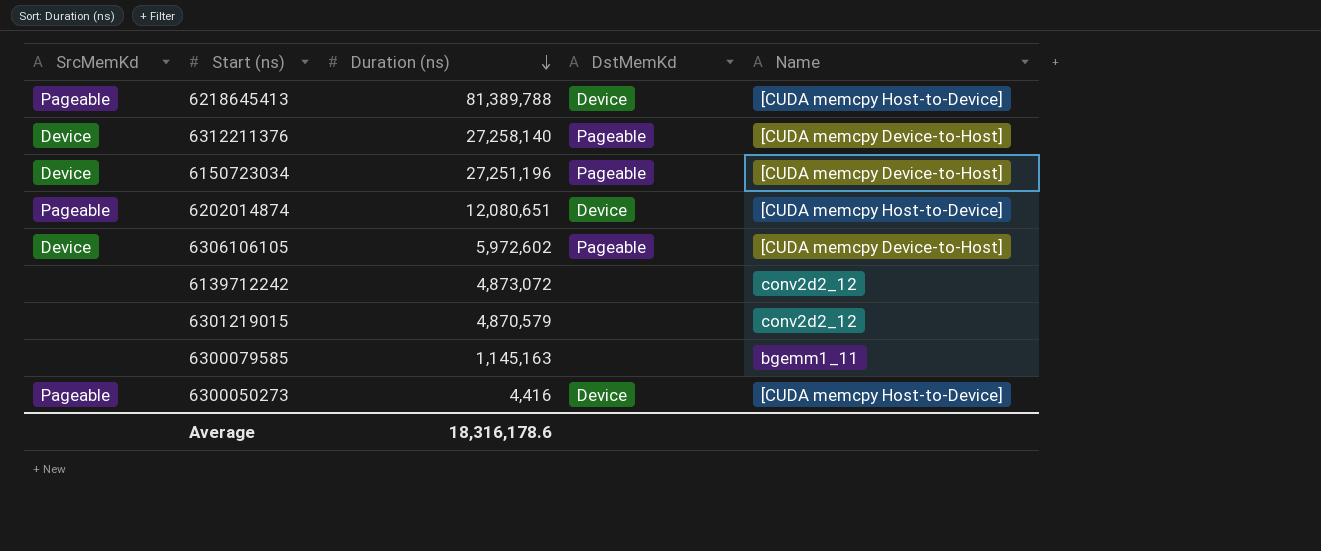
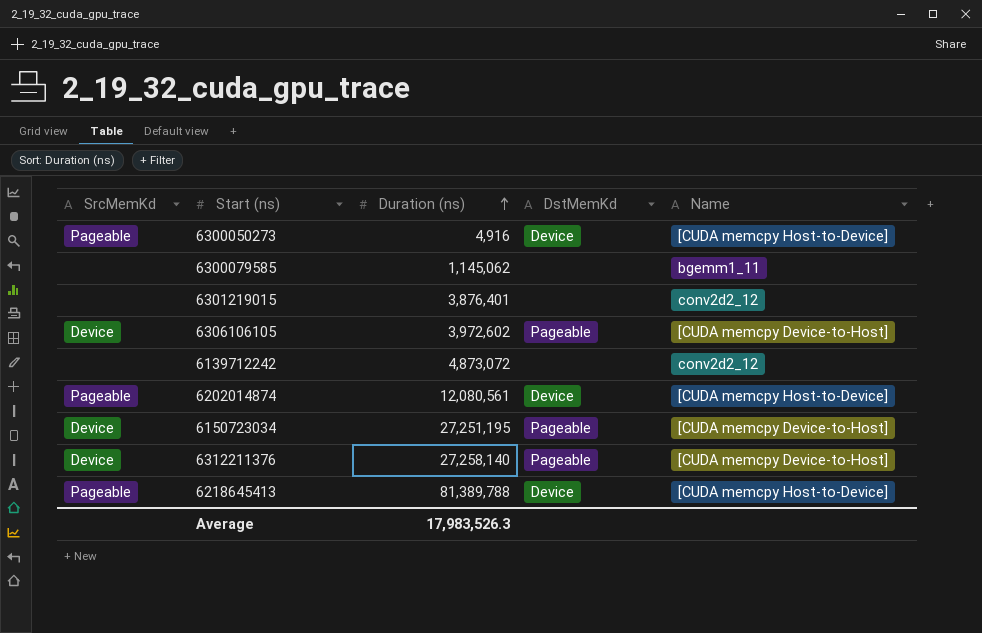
row order: Duration (ns) descending -> Duration (ns) ascending
6300050273 | Duration (ns): 4,416 -> 4,916
6300079585 | Duration (ns): 1,145,163 -> 1,145,062
6301219015 | Duration (ns): 4,870,579 -> 3,876,401
6306106105 | Duration (ns): 5,972,602 -> 3,972,602
6202014874 | Duration (ns): 12,080,651 -> 12,080,561
6150723034 | Duration (ns): 27,251,196 -> 27,251,195
Average | Duration (ns): 18,316,178.6 -> 17,983,526.3

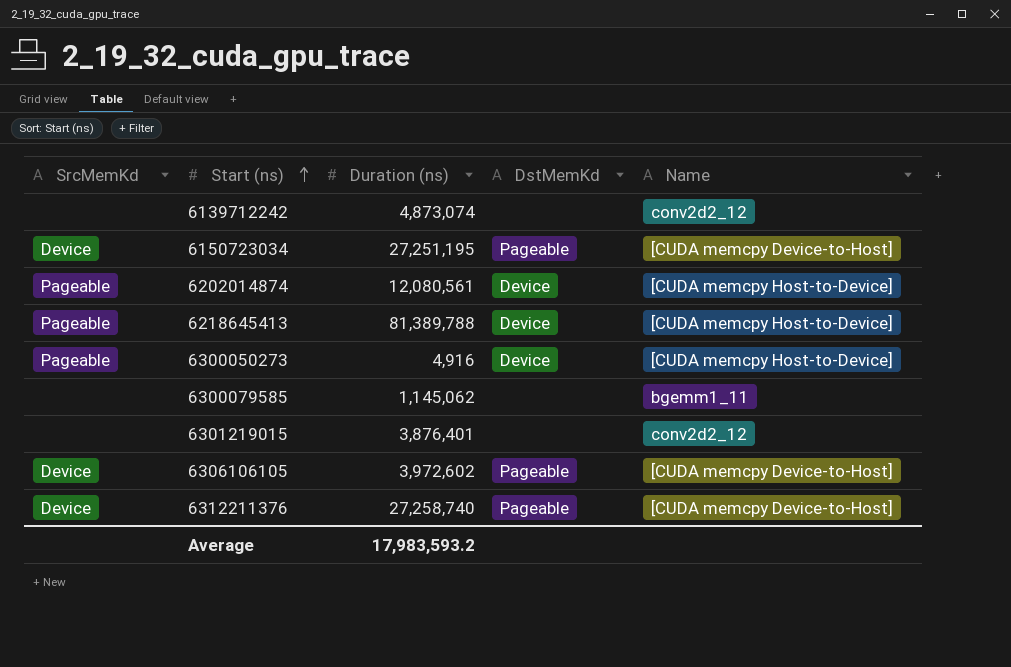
row order: Duration (ns) ascending -> Start (ns) ascending
6139712242 | Duration (ns): 4,873,072 -> 4,873,074
6312211376 | Duration (ns): 27,258,140 -> 27,258,740
Average | Duration (ns): 17,983,526.3 -> 17,983,593.2

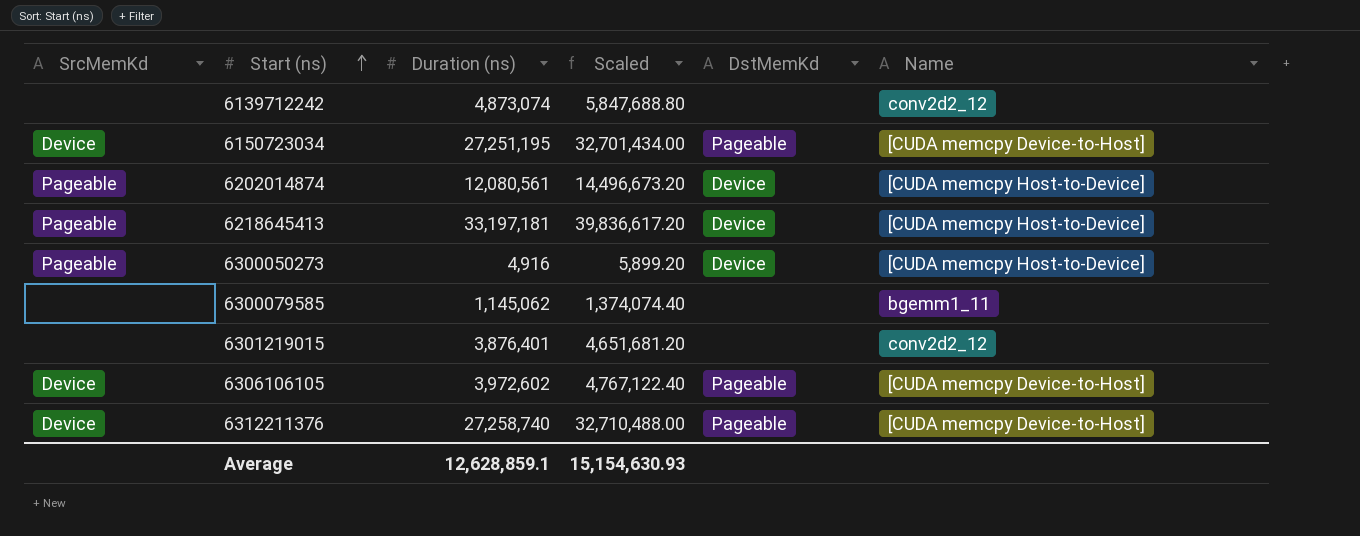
column Scaled | formula: none -> [Duration (ns)] * 1.2
6218645413 | Duration (ns): 81,389,788 -> 33,197,181
Average | Duration (ns): 17,983,593.2 -> 12,628,859.1

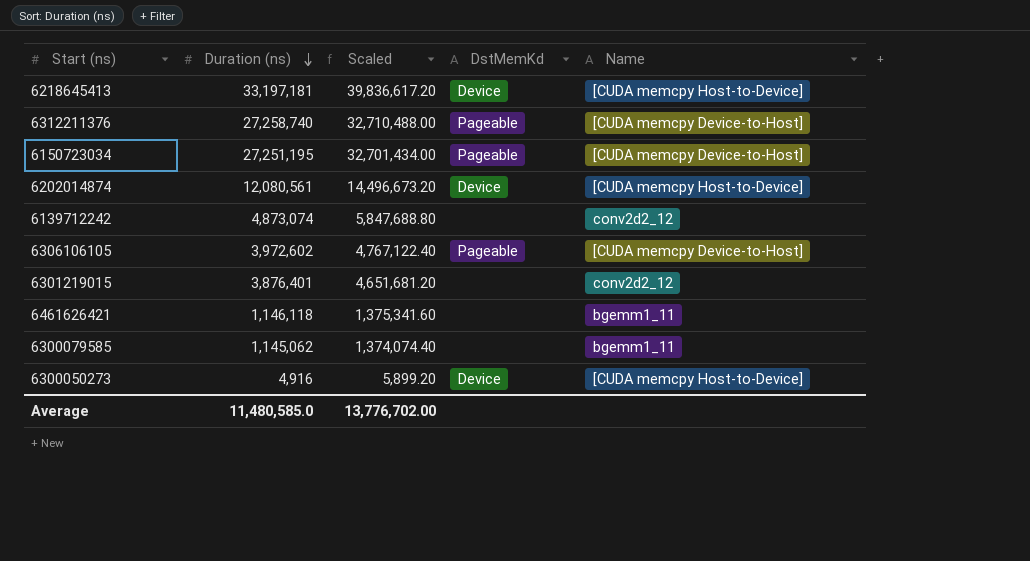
row order: Start (ns) ascending -> Duration (ns) descending
column SrcMemKd | position: 1 -> none
row 6461626421: none -> 1,146,118 | 1,375,341.60 | none | bgemm1_11
Average | Duration (ns): 12,628,859.1 -> 11,480,585.0
Average | Scaled: 15,154,630.93 -> 13,776,702.00

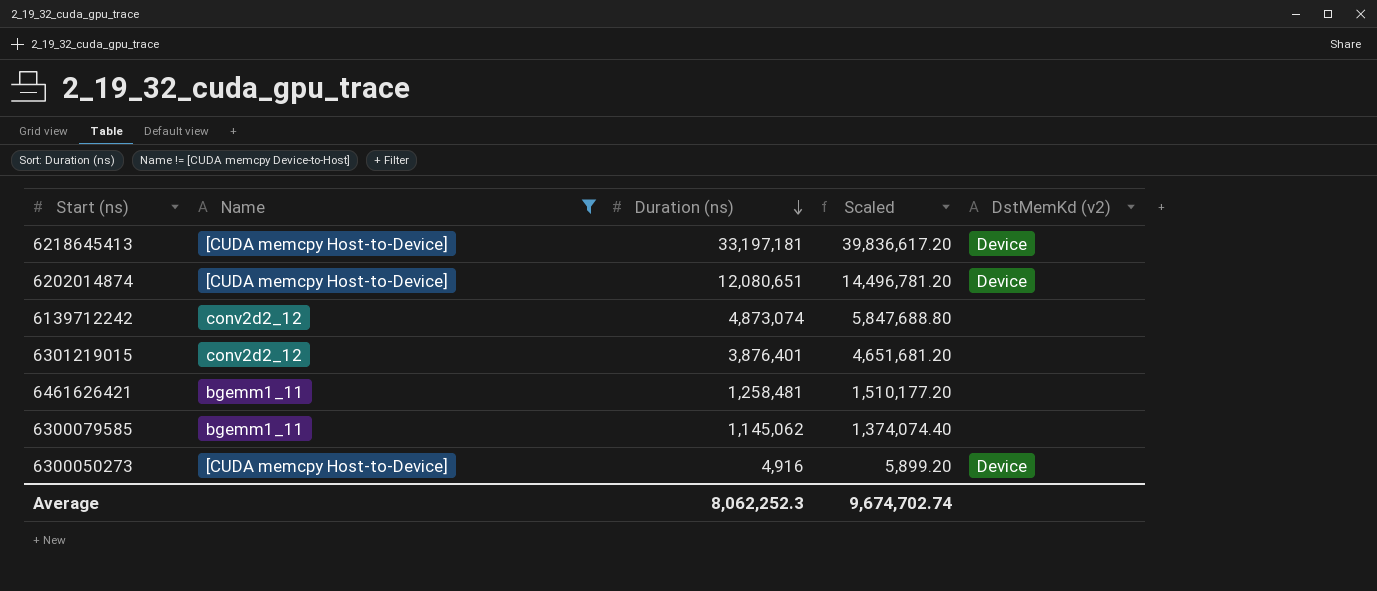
filter: none -> Name != [CUDA memcpy Device-to-Host]
column Name | position: 5 -> 2
column name: DstMemKd -> DstMemKd (v2)
6202014874 | Duration (ns): 12,080,561 -> 12,080,651
6202014874 | Scaled: 14,496,673.20 -> 14,496,781.20
6461626421 | Duration (ns): 1,146,118 -> 1,258,481
6461626421 | Scaled: 1,375,341.60 -> 1,510,177.20
Average | Duration (ns): 11,480,585.0 -> 8,062,252.3
Average | Scaled: 13,776,702.00 -> 9,674,702.74

